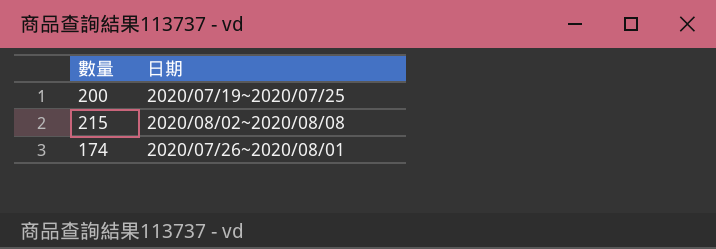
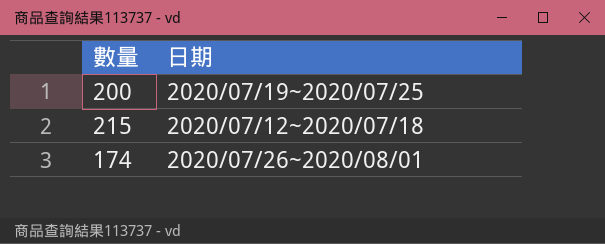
215 | 日期: 2020/08/02~2020/08/08 -> 2020/07/12~2020/07/18

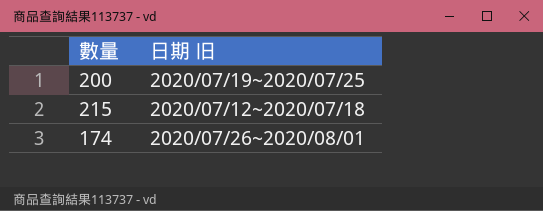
column name: 日期 -> 日期 旧

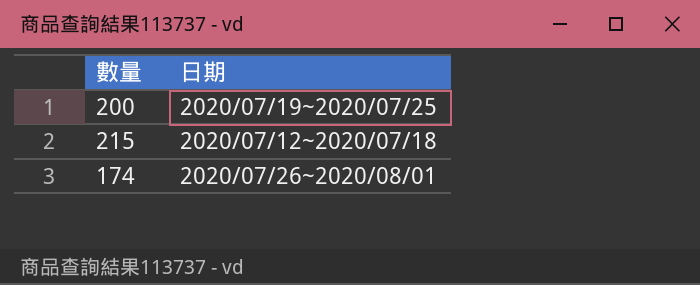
column name: 日期 旧 -> 日期

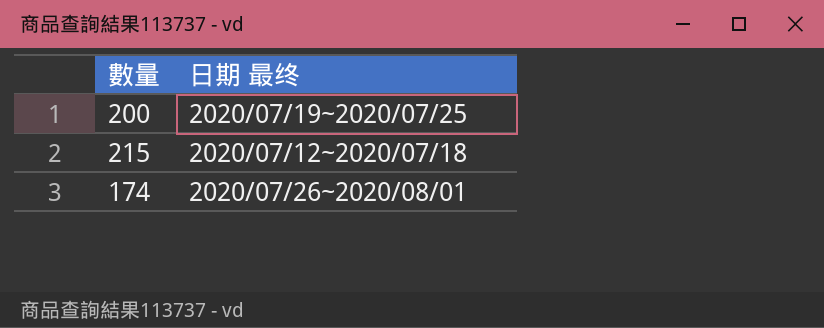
column name: 日期 -> 日期 最终

